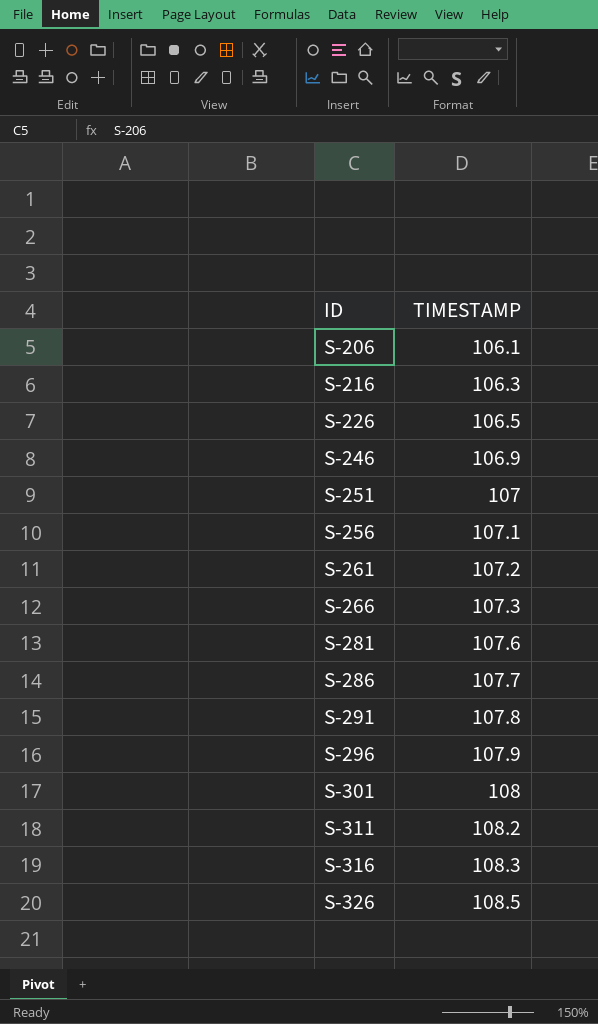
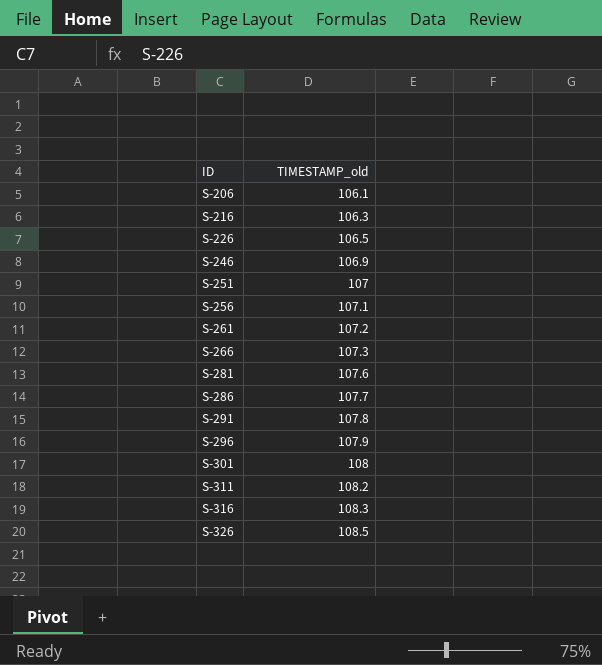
column name: TIMESTAMP -> TIMESTAMP_old

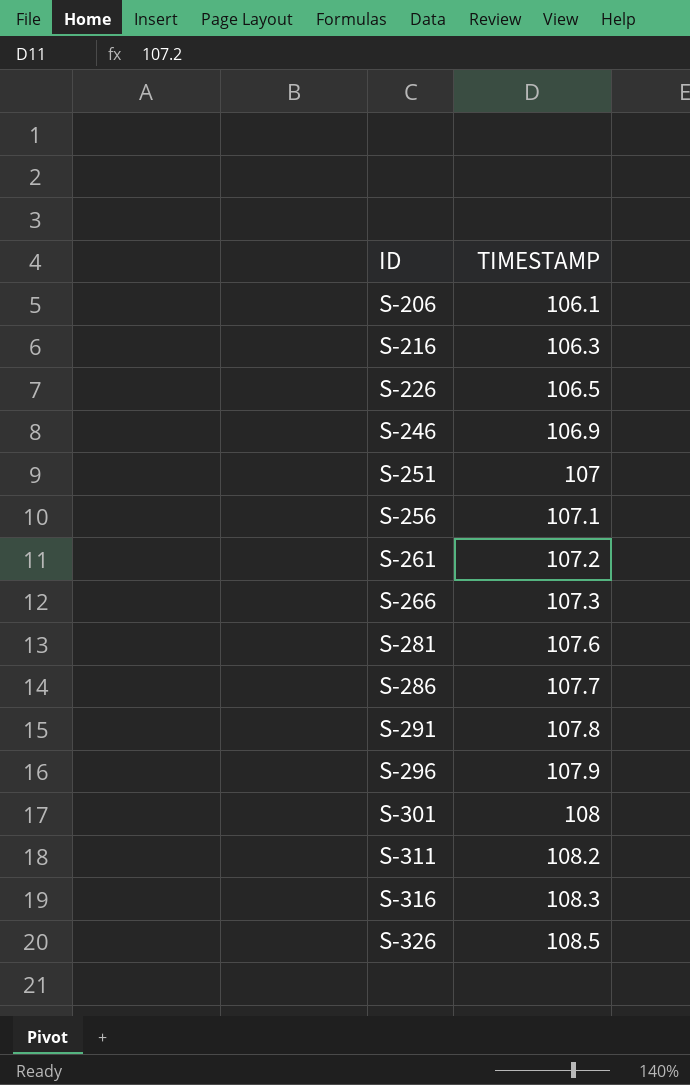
column name: TIMESTAMP_old -> TIMESTAMP

